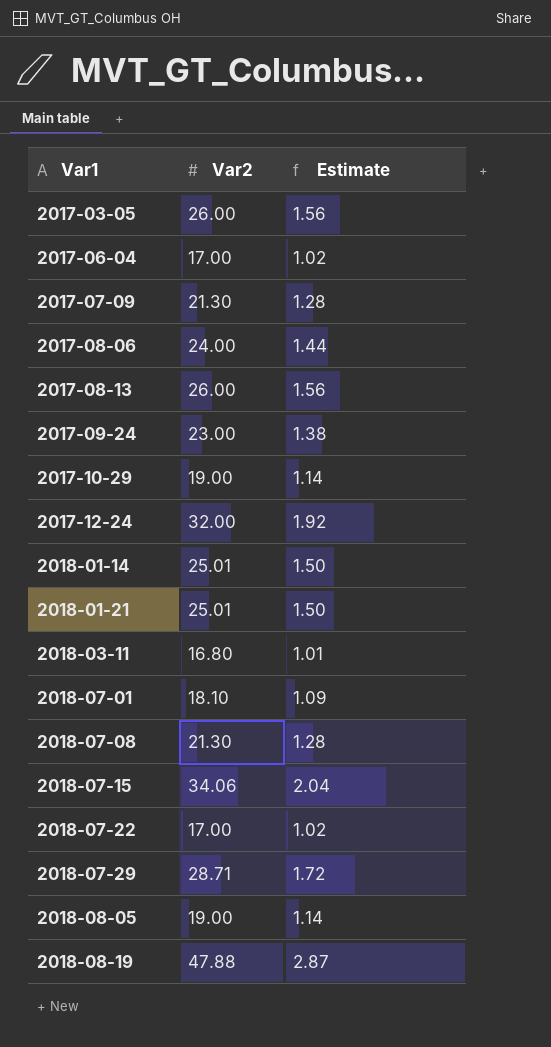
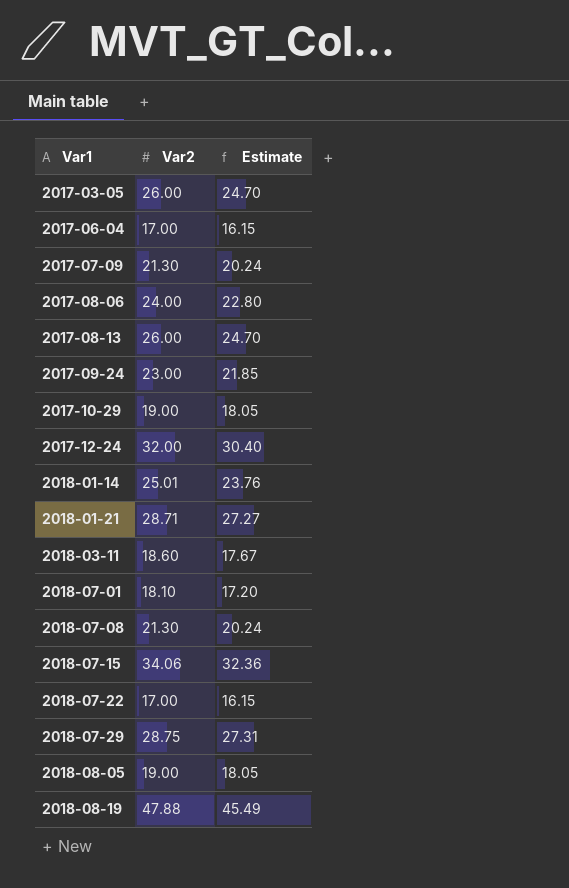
column Estimate | formula: [Var2] * 0.06 -> [Var2] * 0.95
2018-01-21 | Var2: 25.01 -> 28.71
2018-03-11 | Var2: 16.80 -> 18.60
2018-07-29 | Var2: 28.71 -> 28.75

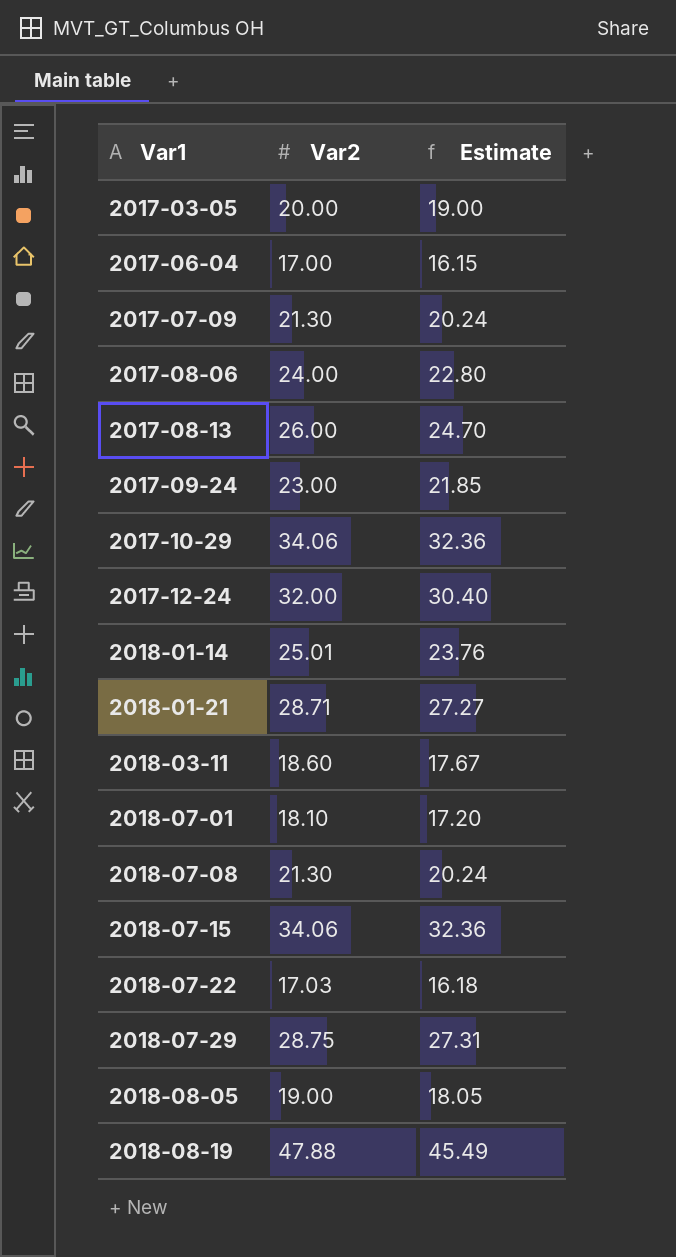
2017-03-05 | Var2: 26.00 -> 20.00
2017-03-05 | Estimate: 24.70 -> 19.00
2017-10-29 | Var2: 19.00 -> 34.06
2017-10-29 | Estimate: 18.05 -> 32.36
2018-07-22 | Var2: 17.00 -> 17.03
2018-07-22 | Estimate: 16.15 -> 16.18

